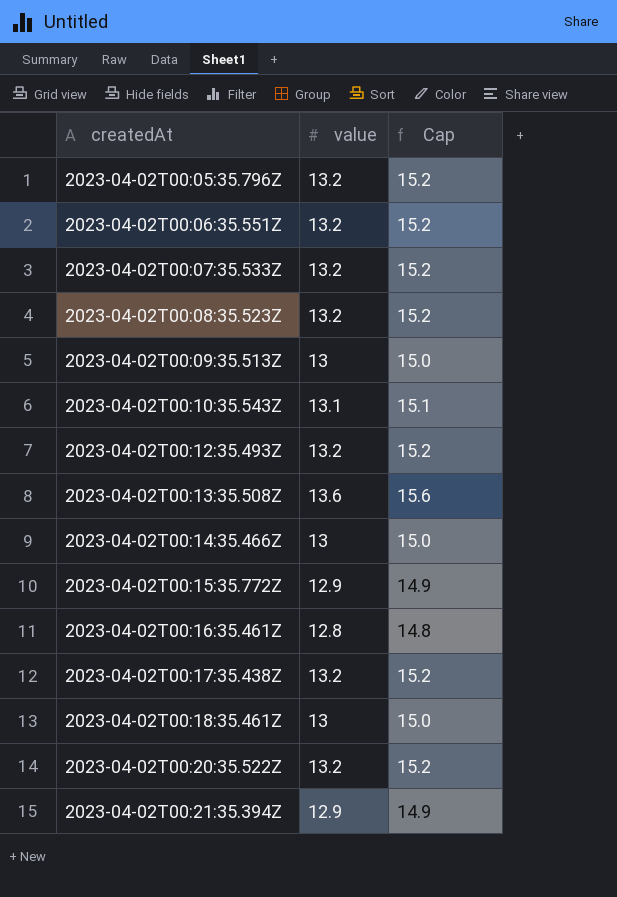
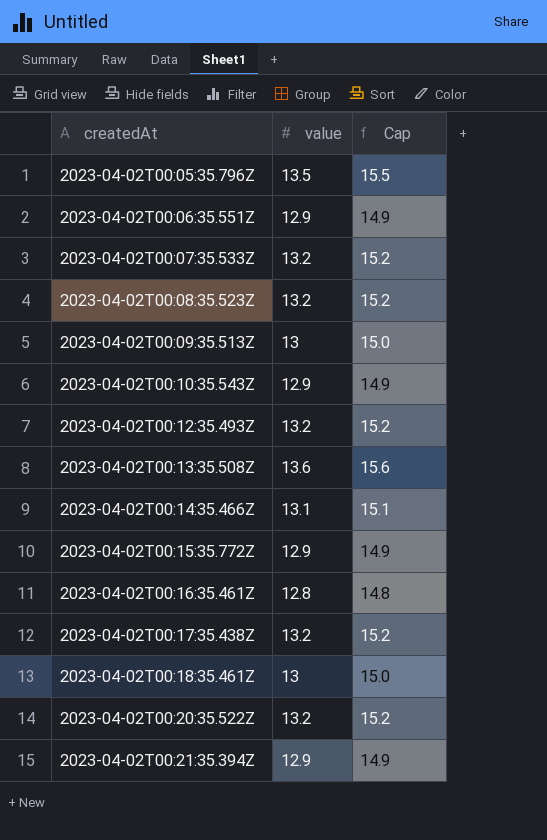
2023-04-02T00:05:35.796Z | value: 13.2 -> 13.5
2023-04-02T00:05:35.796Z | Cap: 15.2 -> 15.5
2023-04-02T00:06:35.551Z | value: 13.2 -> 12.9
2023-04-02T00:06:35.551Z | Cap: 15.2 -> 14.9
2023-04-02T00:10:35.543Z | value: 13.1 -> 12.9
2023-04-02T00:10:35.543Z | Cap: 15.1 -> 14.9
2023-04-02T00:14:35.466Z | value: 13 -> 13.1
2023-04-02T00:14:35.466Z | Cap: 15.0 -> 15.1

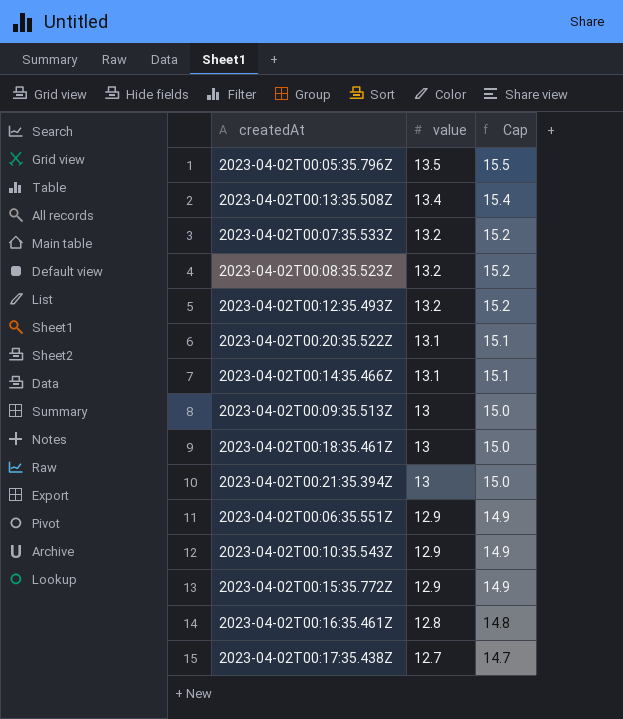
row order: createdAt ascending -> value descending
2023-04-02T00:13:35.508Z | value: 13.6 -> 13.4
2023-04-02T00:13:35.508Z | Cap: 15.6 -> 15.4
2023-04-02T00:20:35.522Z | value: 13.2 -> 13.1
2023-04-02T00:20:35.522Z | Cap: 15.2 -> 15.1
2023-04-02T00:21:35.394Z | value: 12.9 -> 13
2023-04-02T00:21:35.394Z | Cap: 14.9 -> 15.0
2023-04-02T00:17:35.438Z | value: 13.2 -> 12.7
2023-04-02T00:17:35.438Z | Cap: 15.2 -> 14.7

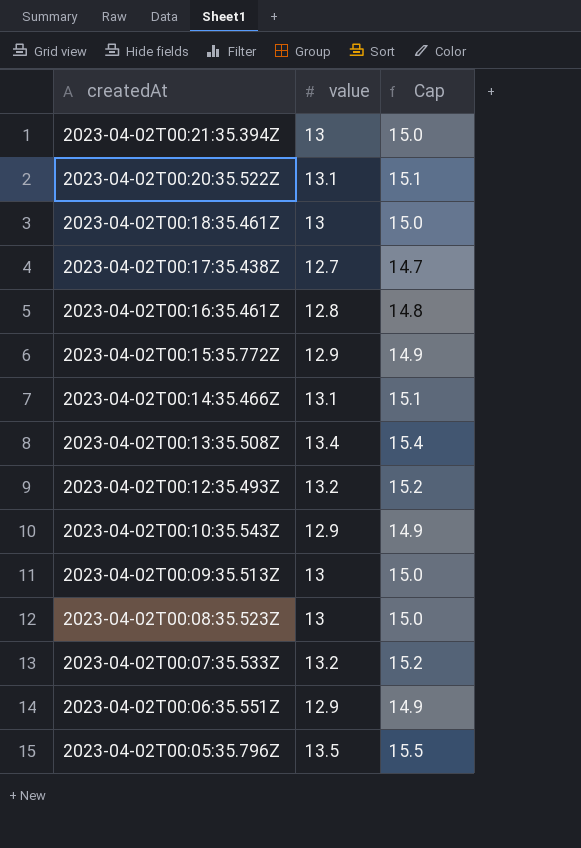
row order: value descending -> createdAt descending
2023-04-02T00:08:35.523Z | value: 13.2 -> 13
2023-04-02T00:08:35.523Z | Cap: 15.2 -> 15.0

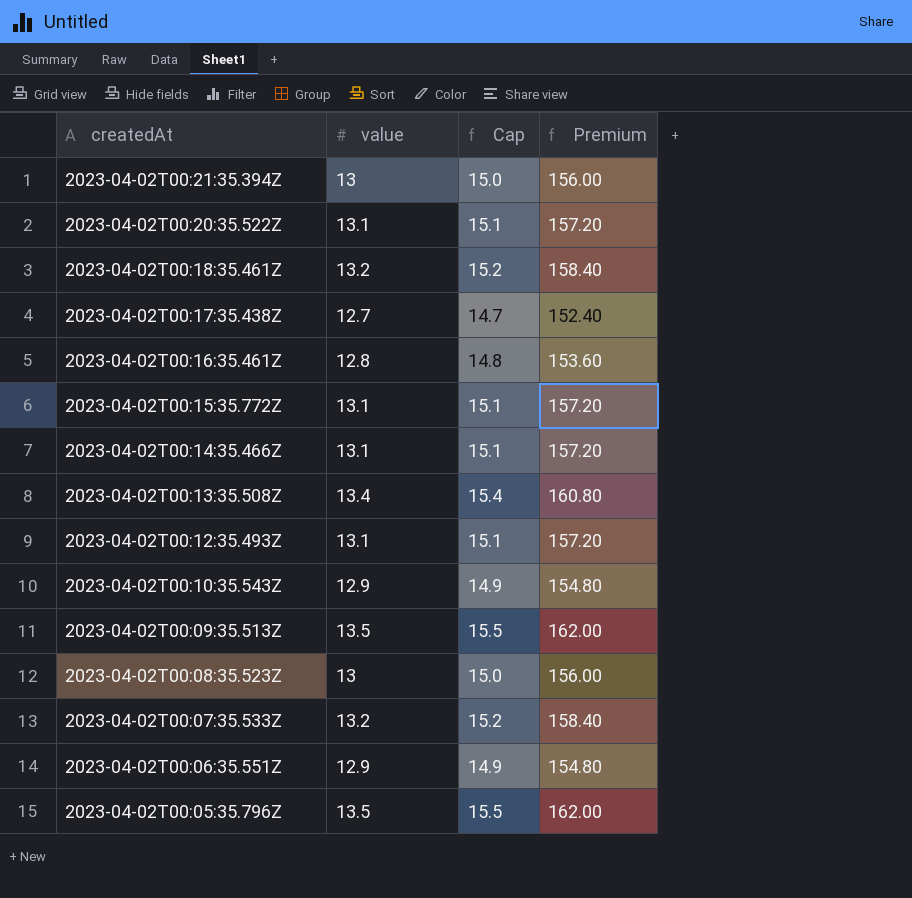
column Premium | formula: none -> [value] * 12
2023-04-02T00:18:35.461Z | value: 13 -> 13.2
2023-04-02T00:18:35.461Z | Cap: 15.0 -> 15.2
2023-04-02T00:15:35.772Z | value: 12.9 -> 13.1
2023-04-02T00:15:35.772Z | Cap: 14.9 -> 15.1
2023-04-02T00:12:35.493Z | value: 13.2 -> 13.1
2023-04-02T00:12:35.493Z | Cap: 15.2 -> 15.1
2023-04-02T00:09:35.513Z | value: 13 -> 13.5
2023-04-02T00:09:35.513Z | Cap: 15.0 -> 15.5

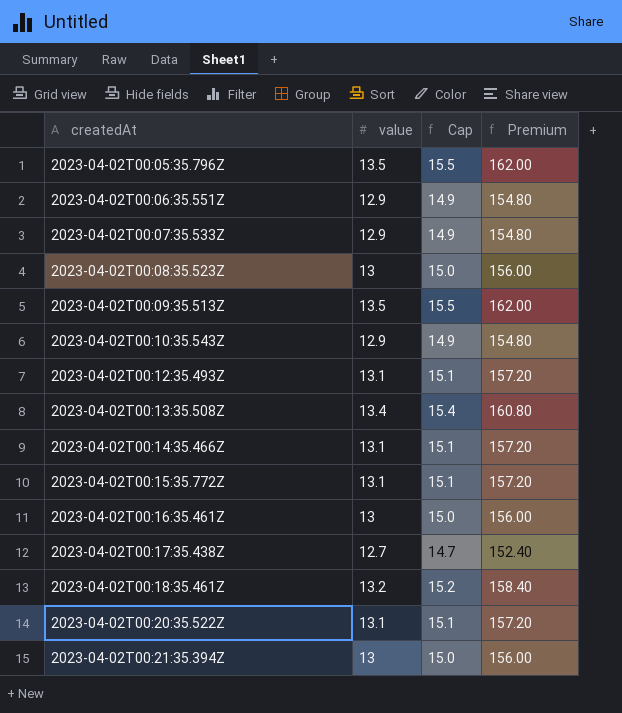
row order: createdAt descending -> createdAt ascending
2023-04-02T00:07:35.533Z | value: 13.2 -> 12.9
2023-04-02T00:07:35.533Z | Cap: 15.2 -> 14.9
2023-04-02T00:07:35.533Z | Premium: 158.40 -> 154.80
2023-04-02T00:16:35.461Z | value: 12.8 -> 13
2023-04-02T00:16:35.461Z | Cap: 14.8 -> 15.0
2023-04-02T00:16:35.461Z | Premium: 153.60 -> 156.00

